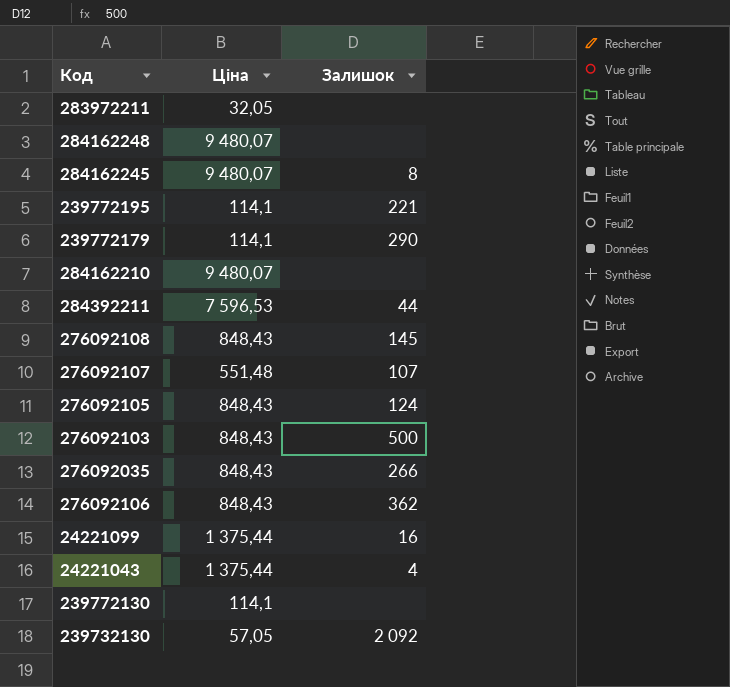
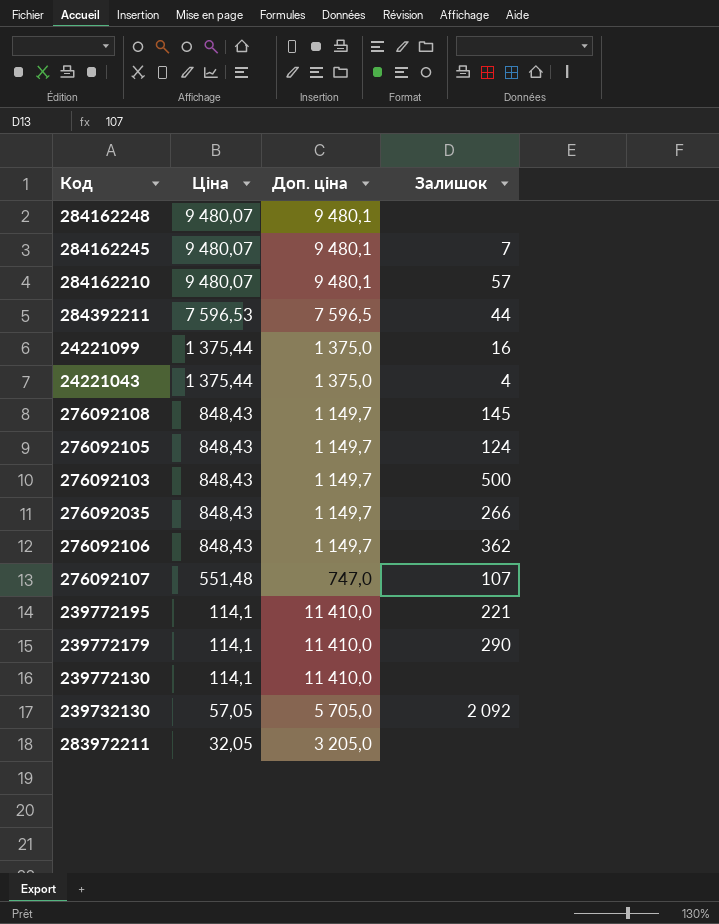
row order: none -> Ціна descending
column Доп. ціна | position: none -> 3
284162245 | Залишок: 8 -> 7
284162210 | Залишок: none -> 57

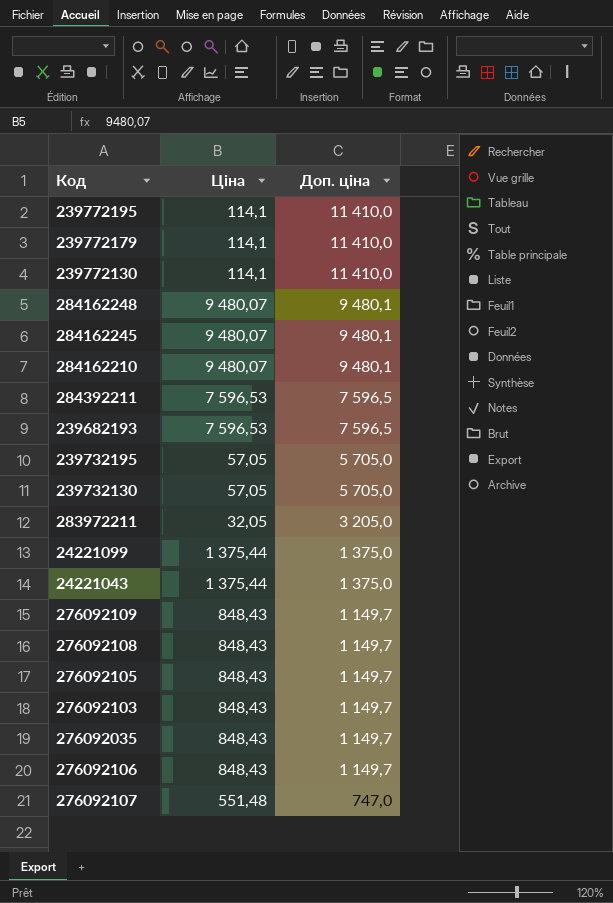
row order: Ціна descending -> Доп. ціна descending
column Залишок | position: 4 -> none
row 239682193: none -> 7 596,53 | 7 596,5
row 239732195: none -> 57,05 | 5 705,0
row 276092109: none -> 848,43 | 1 149,7

